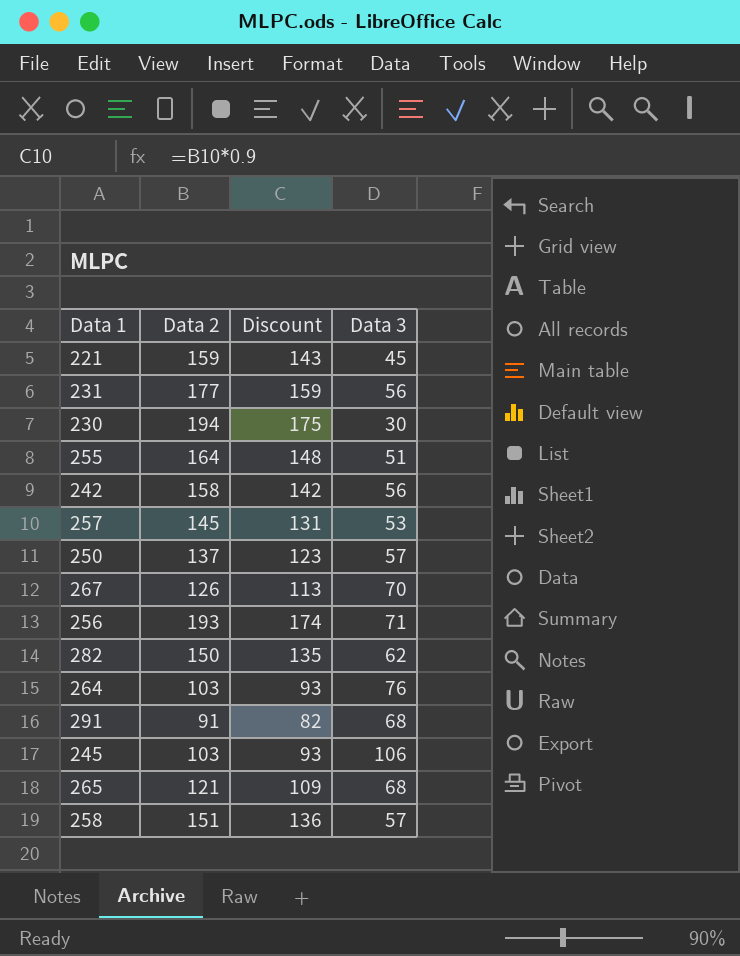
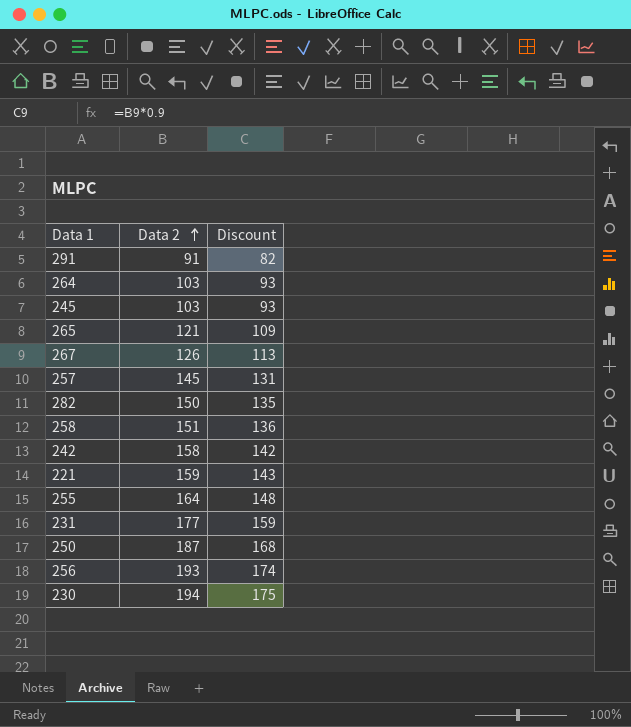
row order: none -> Data 2 ascending
column Data 3 | position: 4 -> none
250 | Data 2: 137 -> 187
250 | Discount: 123 -> 168

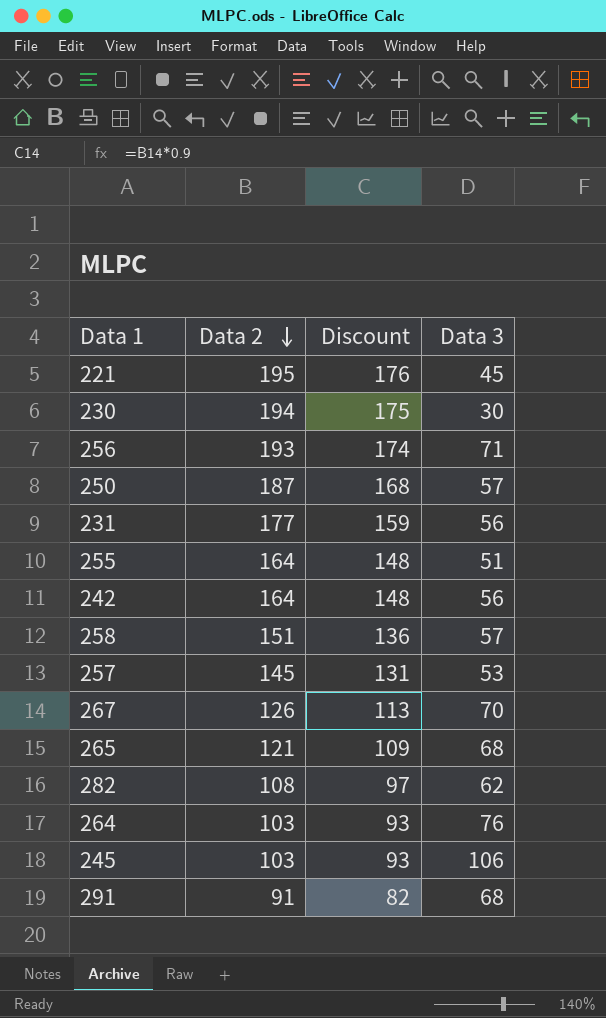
row order: Data 2 ascending -> Data 2 descending
column Data 3 | position: none -> 4
221 | Data 2: 159 -> 195
221 | Discount: 143 -> 176
242 | Data 2: 158 -> 164
242 | Discount: 142 -> 148
282 | Data 2: 150 -> 108
282 | Discount: 135 -> 97

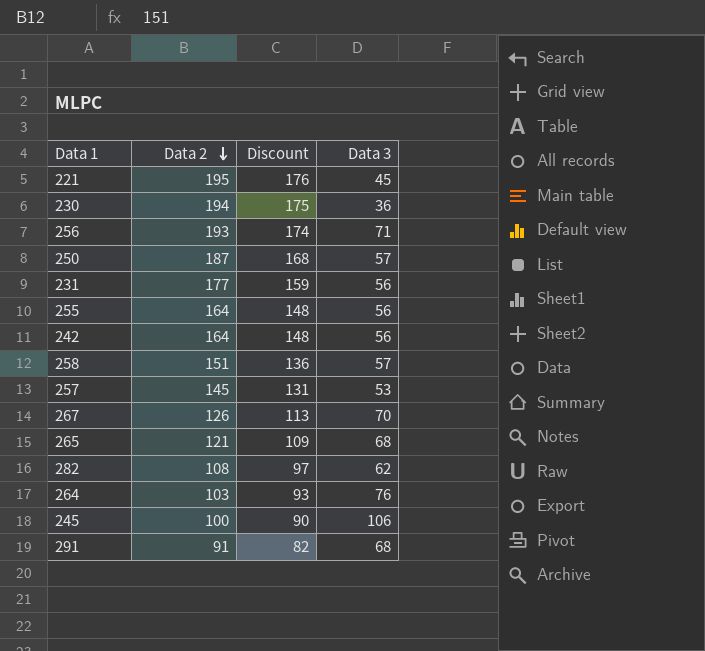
230 | Data 3: 30 -> 36
255 | Data 3: 51 -> 56
245 | Data 2: 103 -> 100
245 | Discount: 93 -> 90

